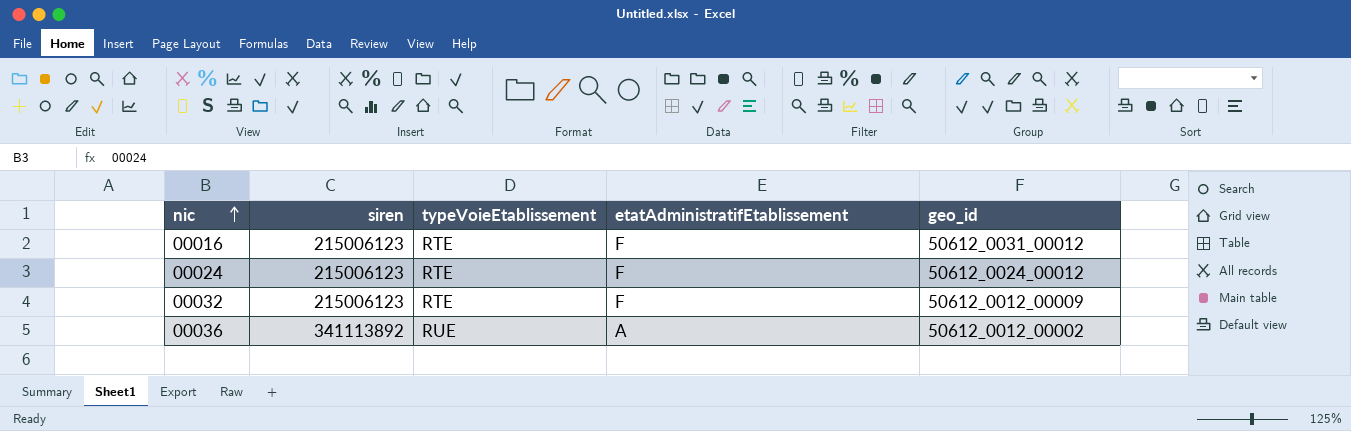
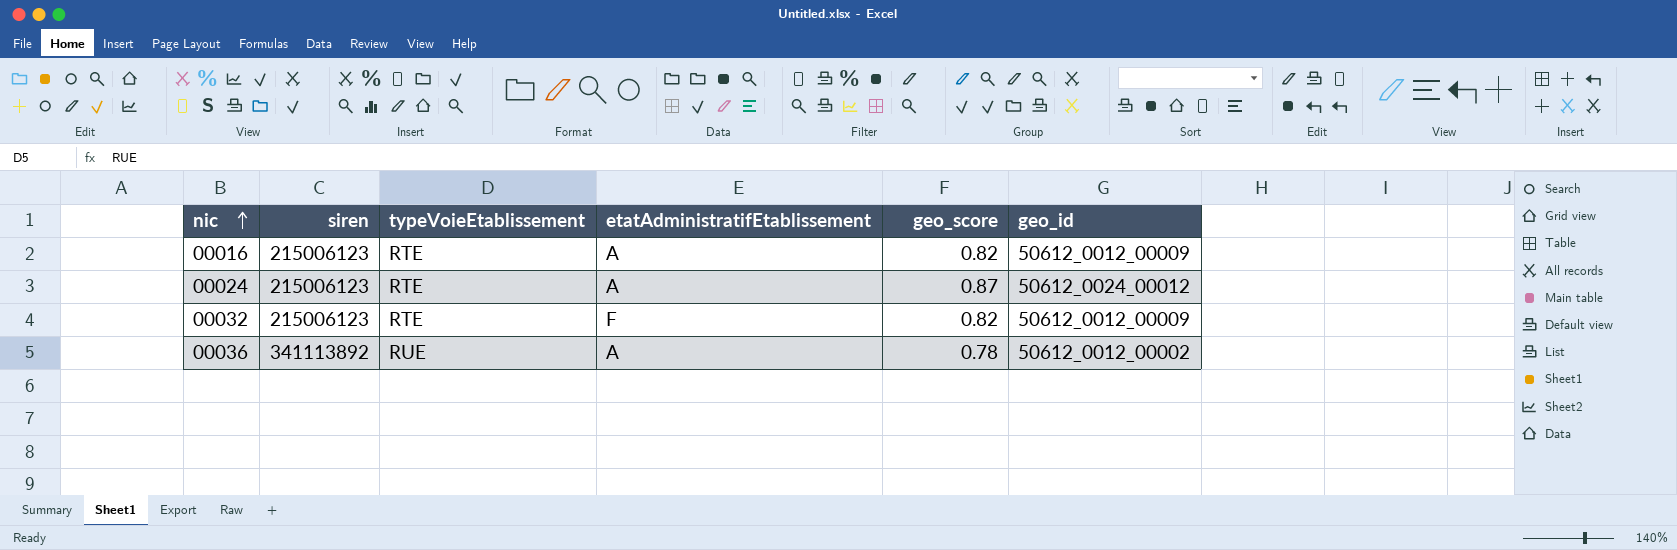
column geo_score | position: none -> 5
00016 | etatAdministratifEtablissement: F -> A
00016 | geo_id: 50612_0031_00012 -> 50612_0012_00009
00024 | etatAdministratifEtablissement: F -> A

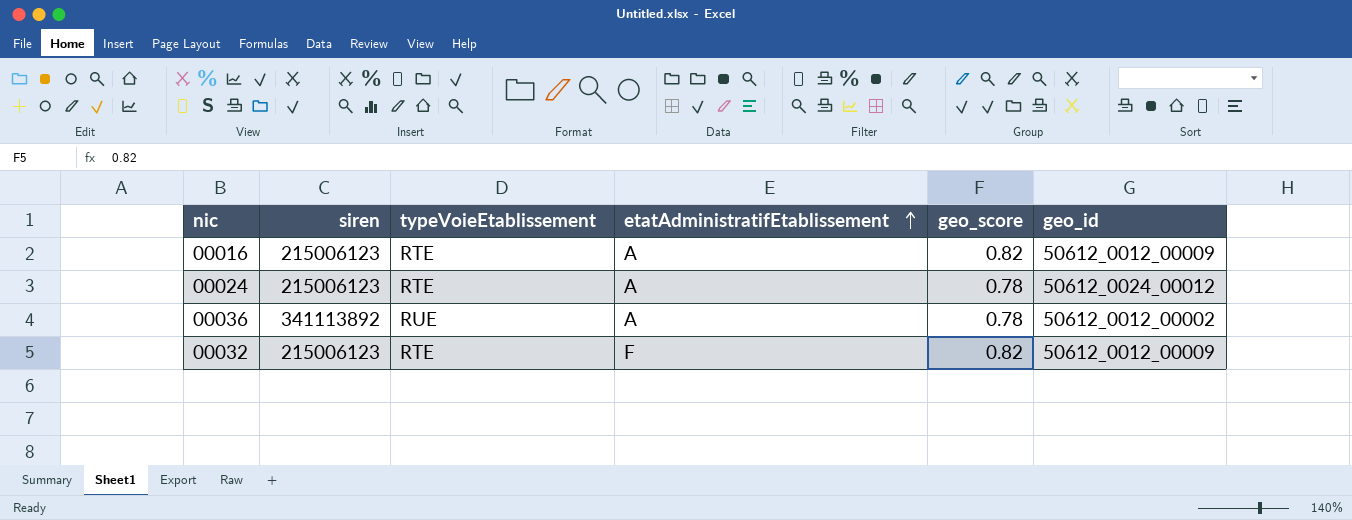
row order: nic ascending -> etatAdministratifEtablissement ascending
00024 | geo_score: 0.87 -> 0.78

